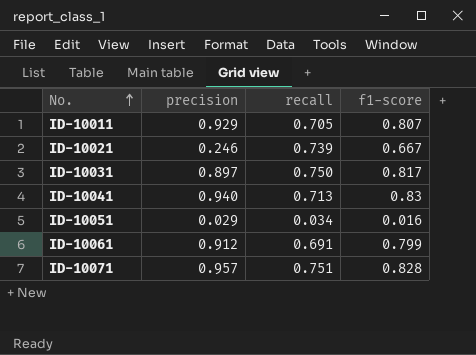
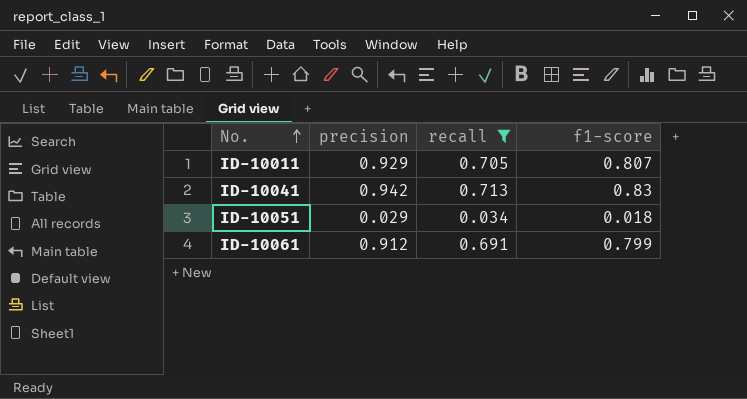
filter: none -> recall <= 0.713
ID-10041 | precision: 0.940 -> 0.942
ID-10051 | f1-score: 0.016 -> 0.018

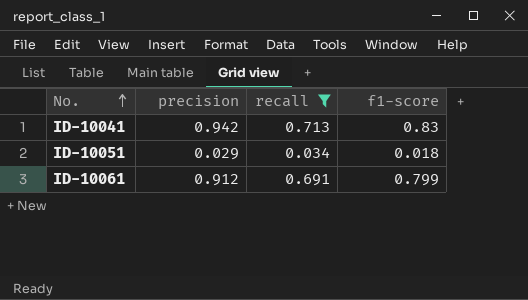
row ID-10011: 0.929 | 0.705 | 0.807 -> none

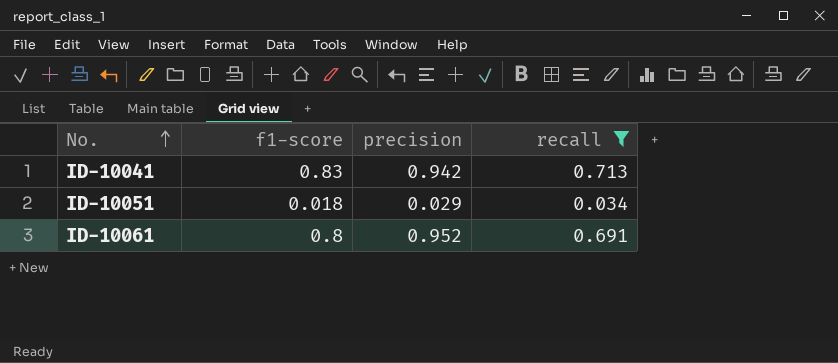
column f1-score | position: 4 -> 2
ID-10061 | f1-score: 0.799 -> 0.8
ID-10061 | precision: 0.912 -> 0.952

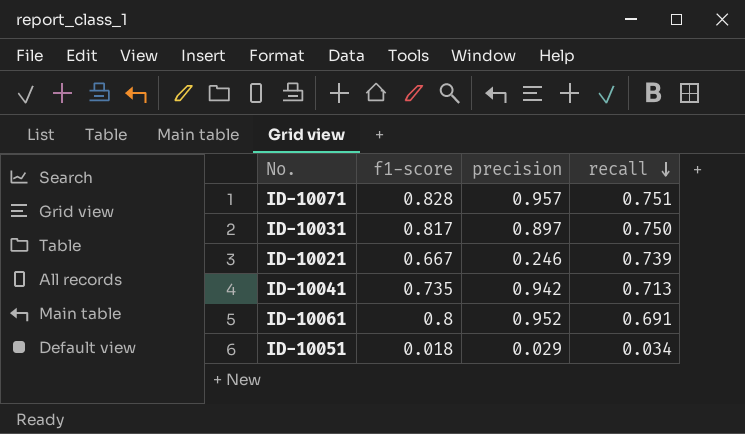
filter: recall <= 0.713 -> none
row order: No. ascending -> recall descending
ID-10041 | f1-score: 0.83 -> 0.735

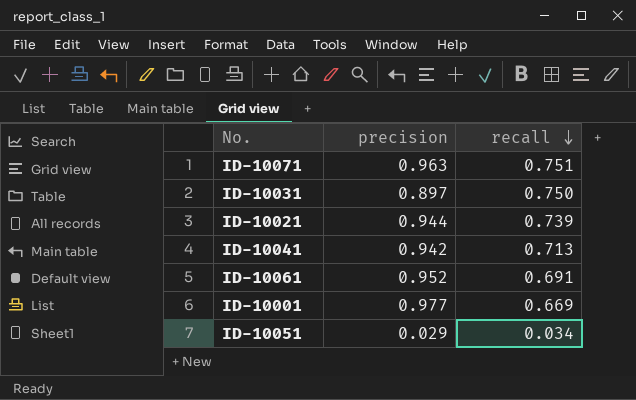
column f1-score | position: 2 -> none
ID-10071 | precision: 0.957 -> 0.963
ID-10021 | precision: 0.246 -> 0.944
row ID-10001: none -> 0.977 | 0.669

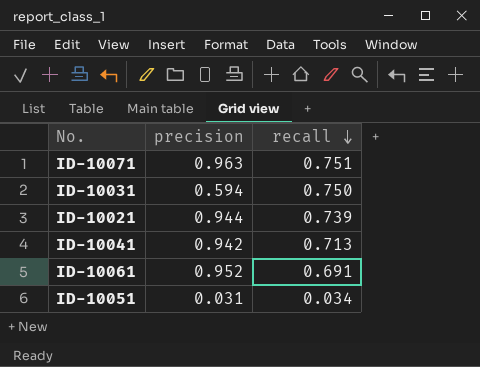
row ID-10001: 0.977 | 0.669 -> none
ID-10031 | precision: 0.897 -> 0.594
ID-10051 | precision: 0.029 -> 0.031

